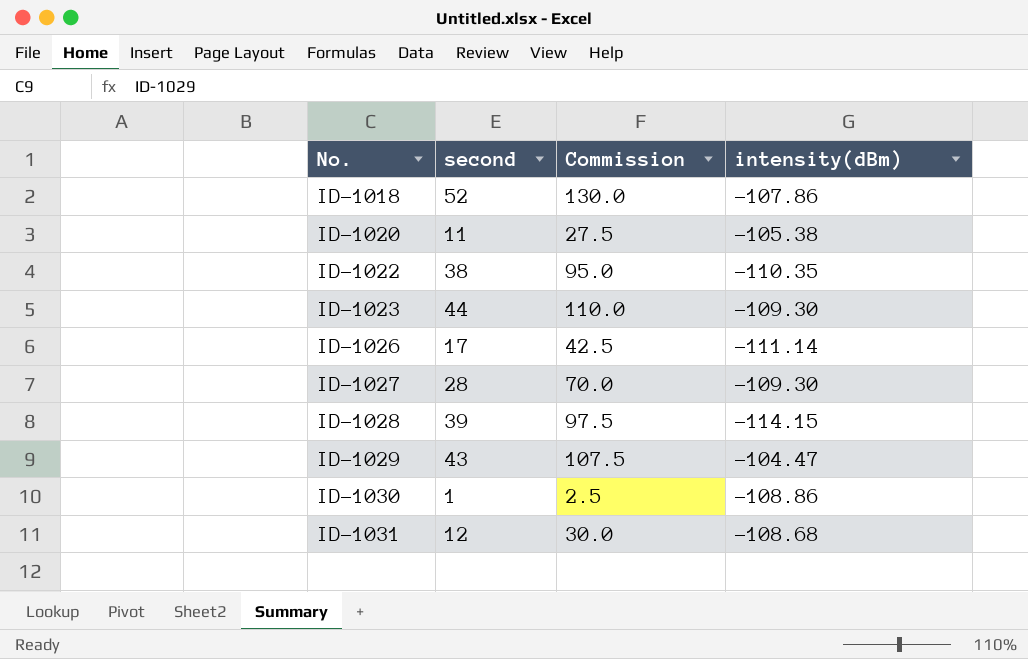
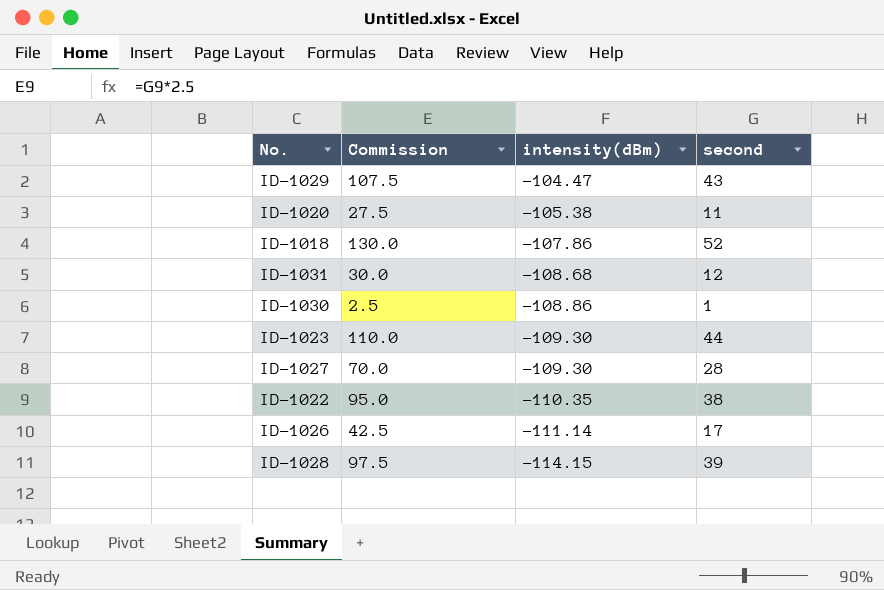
row order: No. ascending -> intensity(dBm) descending
column second | position: 2 -> 4

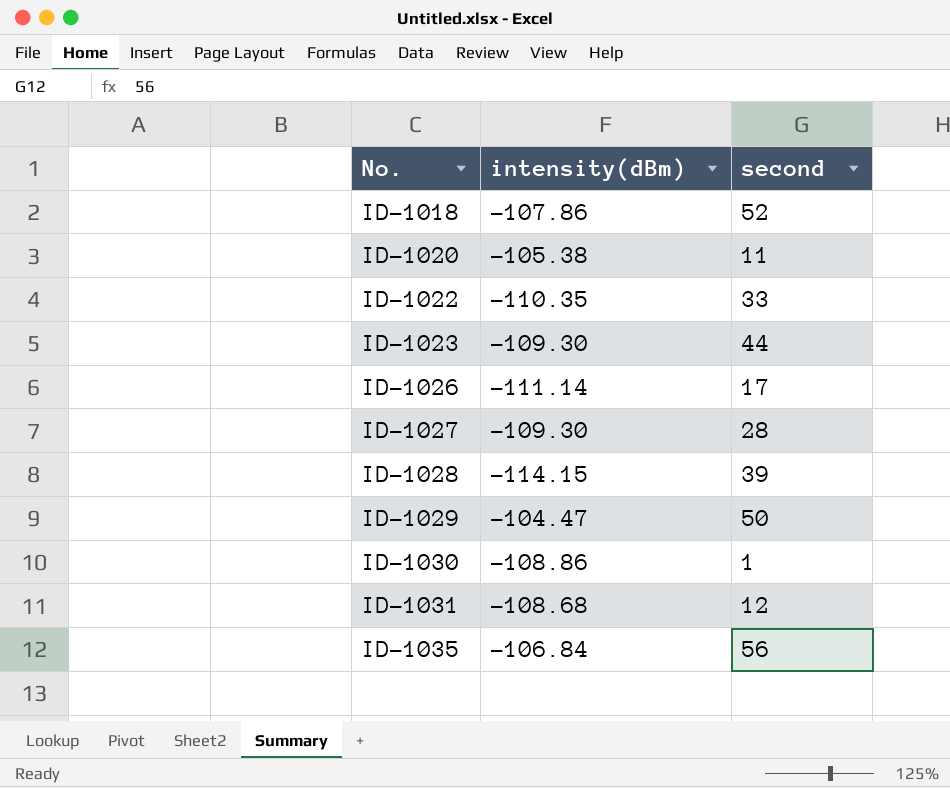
row order: intensity(dBm) descending -> No. ascending
column Commission | formula: [second] * 2.5 -> none
ID-1022 | second: 38 -> 33
ID-1029 | second: 43 -> 50
row ID-1035: none -> -106.84 | 56

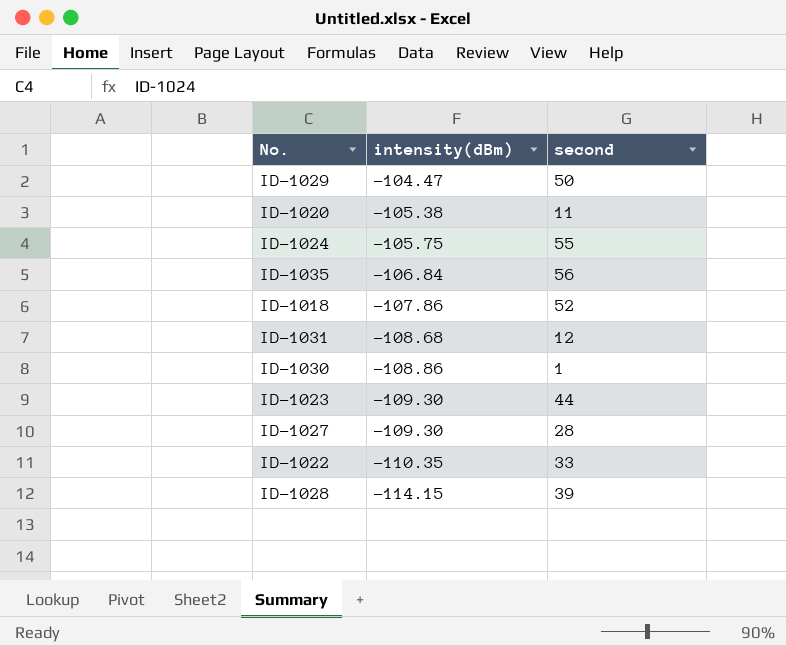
row order: No. ascending -> intensity(dBm) descending
row ID-1026: -111.14 | 17 -> none
row ID-1024: none -> -105.75 | 55

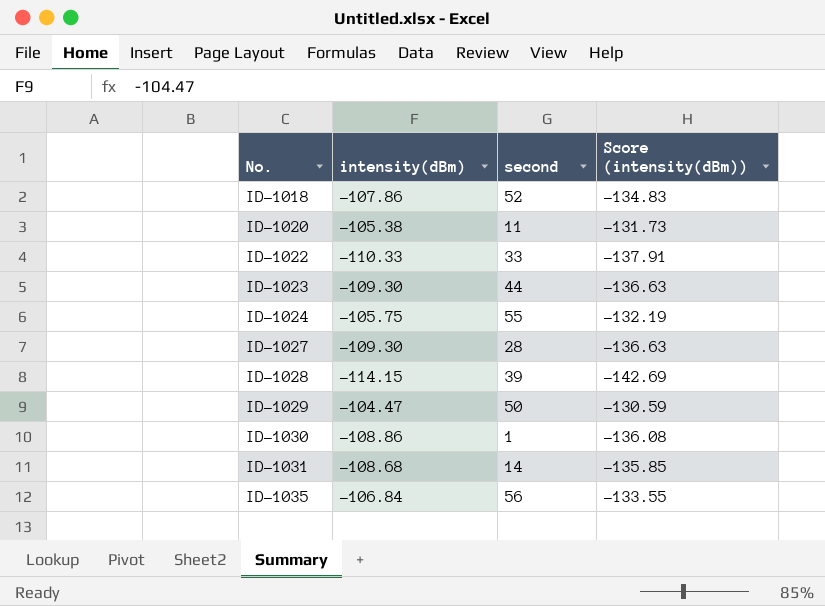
row order: intensity(dBm) descending -> No. ascending
column Score (intensity(dBm)) | formula: none -> [intensity(dBm)] * 1.25
ID-1022 | intensity(dBm): -110.35 -> -110.33
ID-1031 | second: 12 -> 14

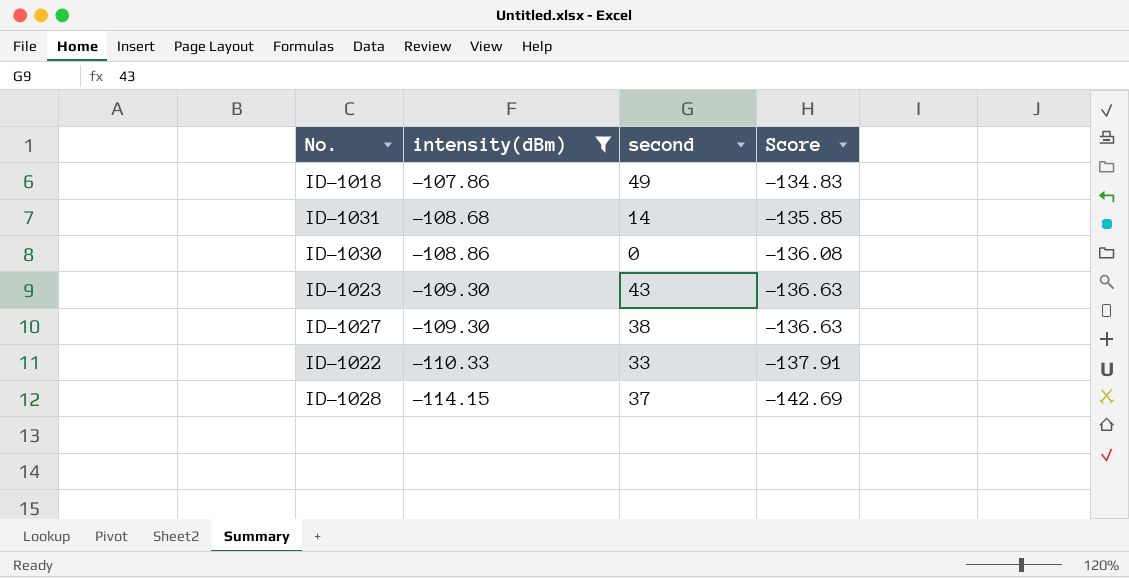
filter: none -> intensity(dBm) <= -107.86
row order: No. ascending -> intensity(dBm) descending
column name: Score (intensity(dBm)) -> Score
ID-1018 | second: 52 -> 49
ID-1030 | second: 1 -> 0
ID-1023 | second: 44 -> 43
ID-1027 | second: 28 -> 38
ID-1028 | second: 39 -> 37

